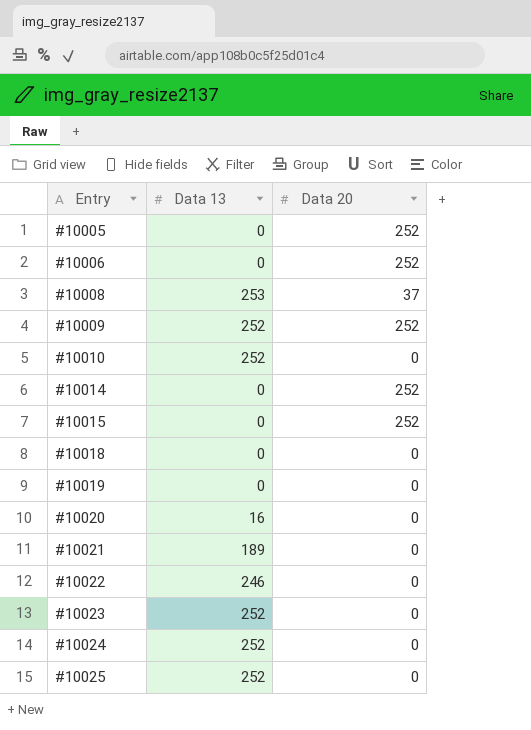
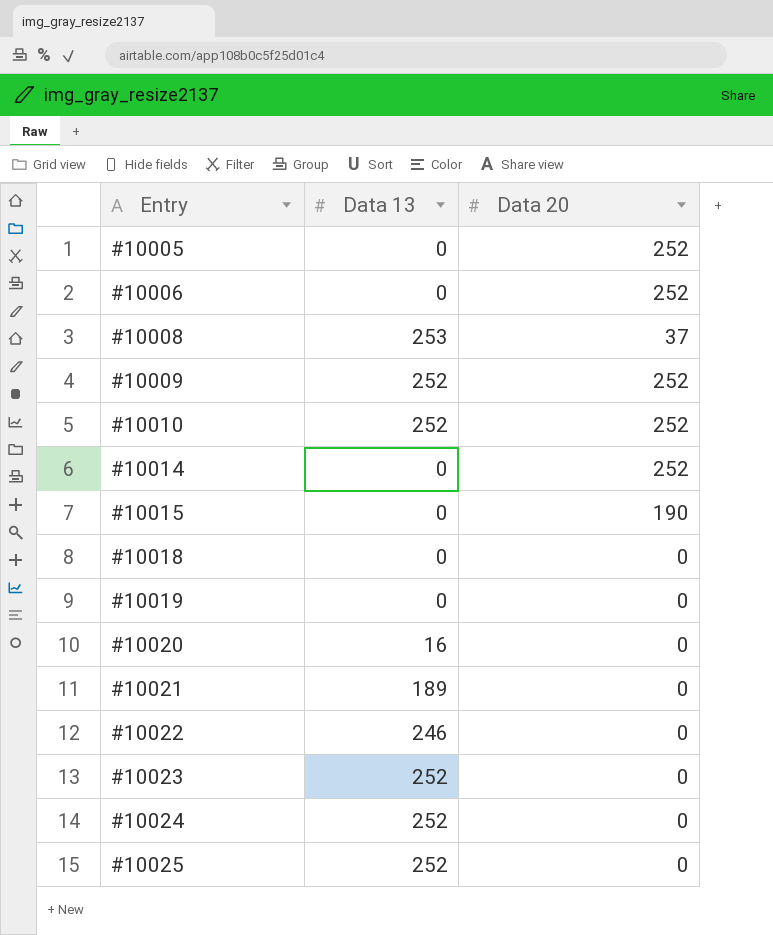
#10010 | Data 20: 0 -> 252
#10015 | Data 20: 252 -> 190

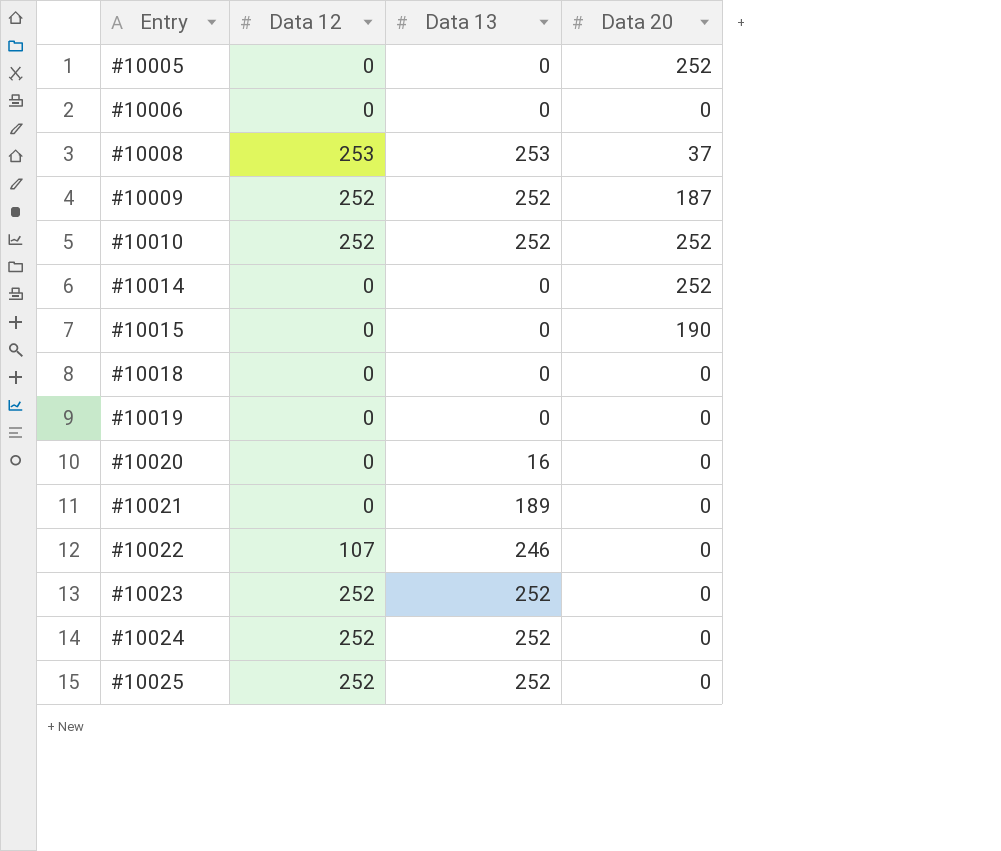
column Data 12 | position: none -> 2
#10006 | Data 20: 252 -> 0
#10009 | Data 20: 252 -> 187

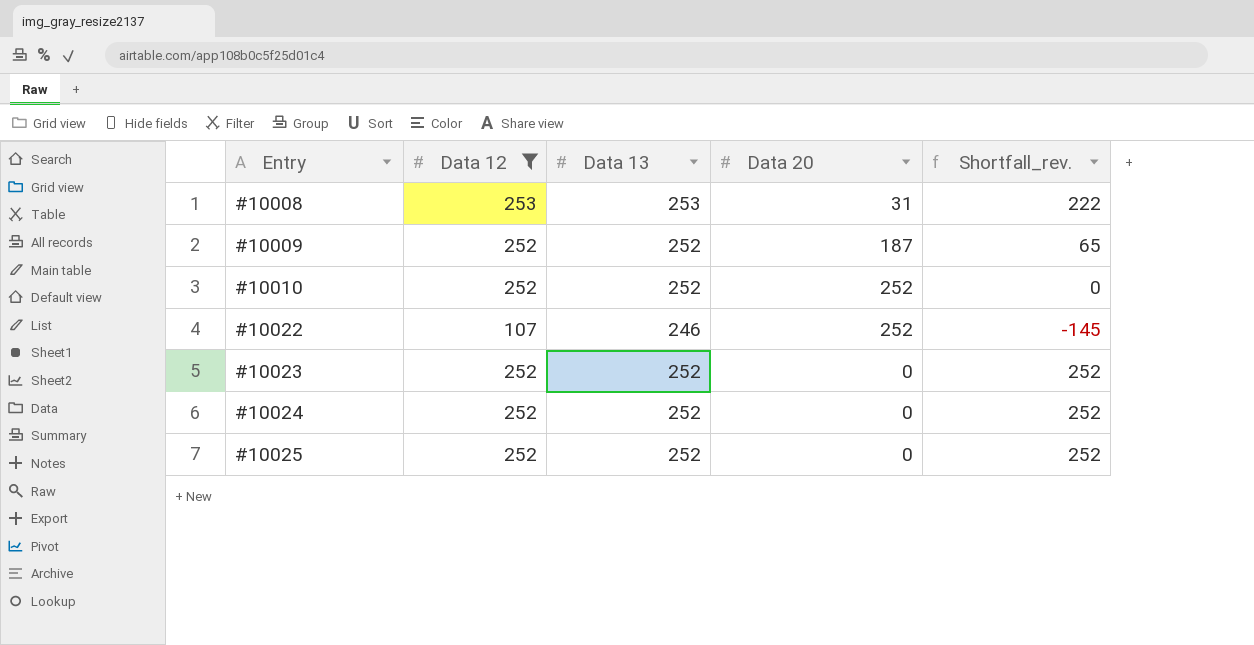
filter: none -> Data 12 != 0
column Shortfall_rev. | formula: none -> [Data 12] - [Data 20]
#10008 | Data 20: 37 -> 31
#10022 | Data 20: 0 -> 252

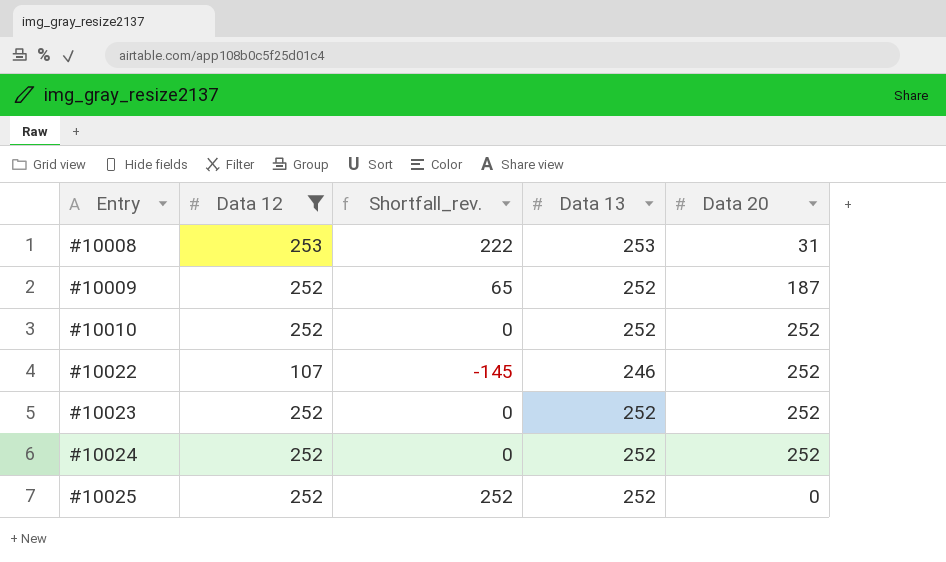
column Shortfall_rev. | position: 5 -> 3
#10023 | Shortfall_rev.: 252 -> 0
#10023 | Data 20: 0 -> 252
#10024 | Shortfall_rev.: 252 -> 0
#10024 | Data 20: 0 -> 252

